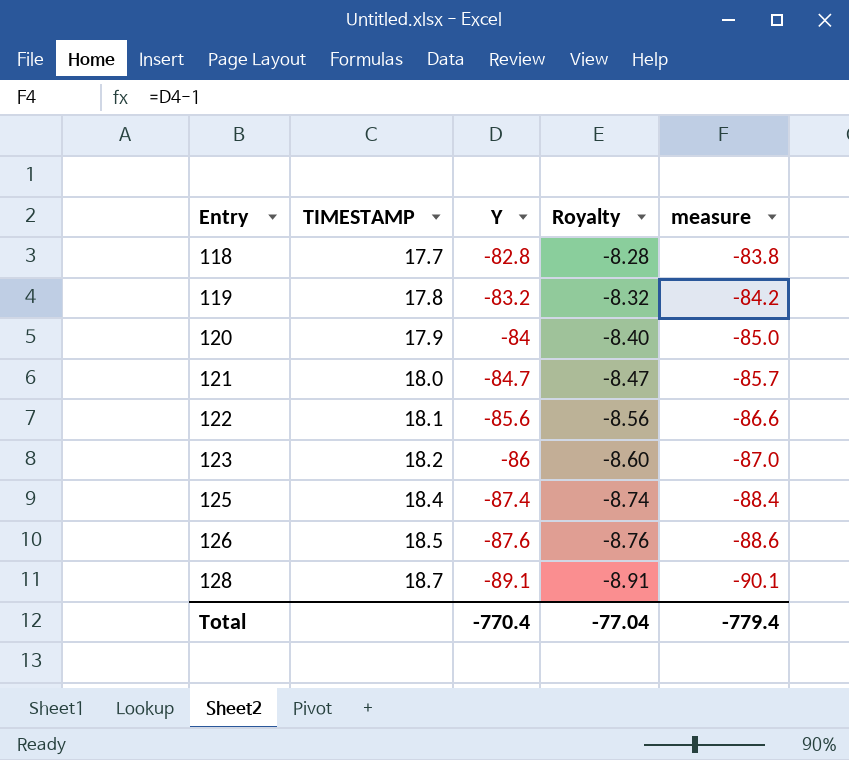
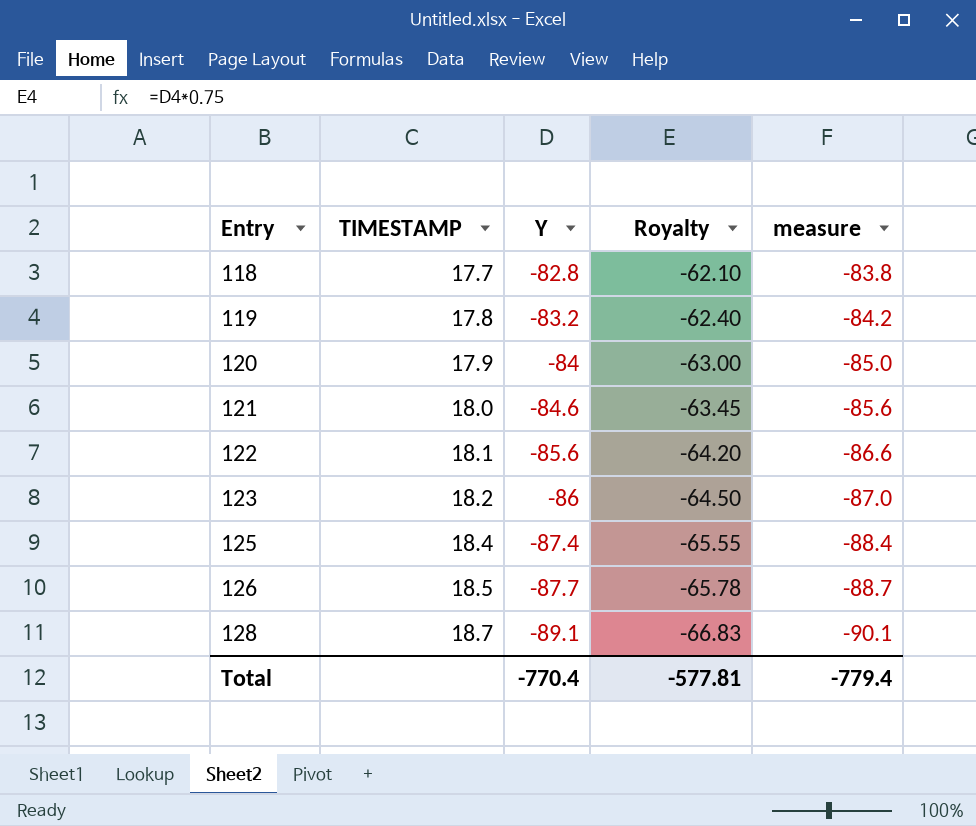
column Royalty | formula: [Y] * 0.1 -> [Y] * 0.75
121 | Y: -84.7 -> -84.6
121 | measure: -85.7 -> -85.6
126 | Y: -87.6 -> -87.7
126 | measure: -88.6 -> -88.7
Total | Royalty: -77.04 -> -577.81

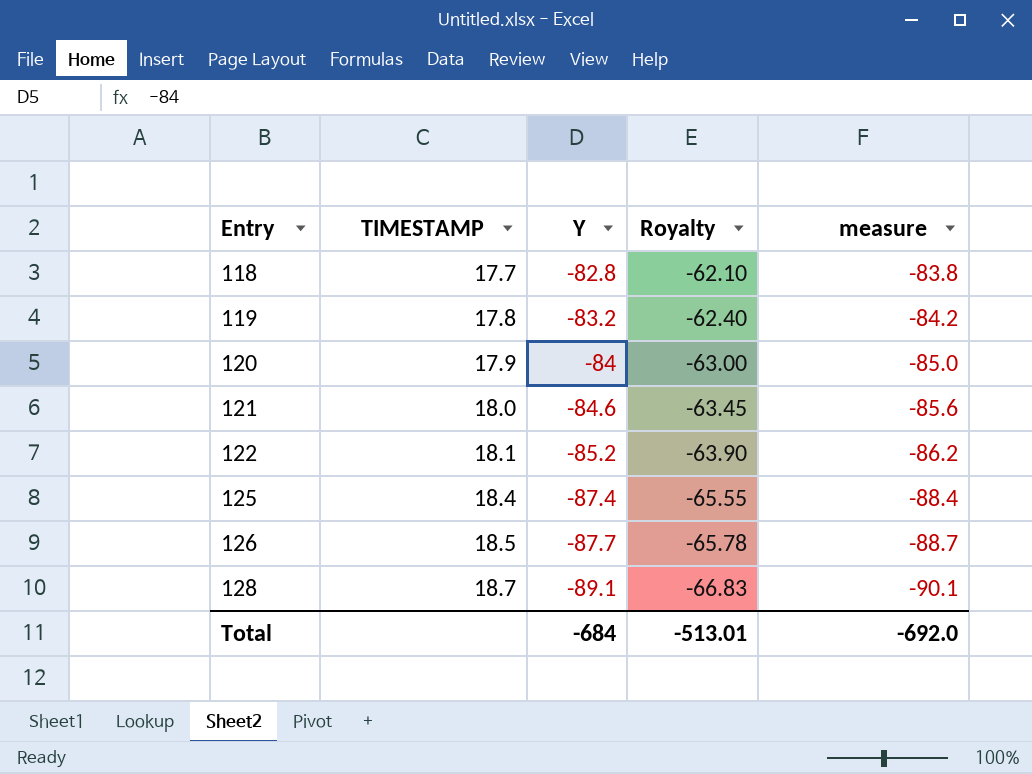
row 123: 18.2 | -86 | -64.50 | -87.0 -> none
122 | Y: -85.6 -> -85.2
122 | Royalty: -64.20 -> -63.90
122 | measure: -86.6 -> -86.2
Total | Y: -770.4 -> -684
Total | Royalty: -577.81 -> -513.01
Total | measure: -779.4 -> -692.0

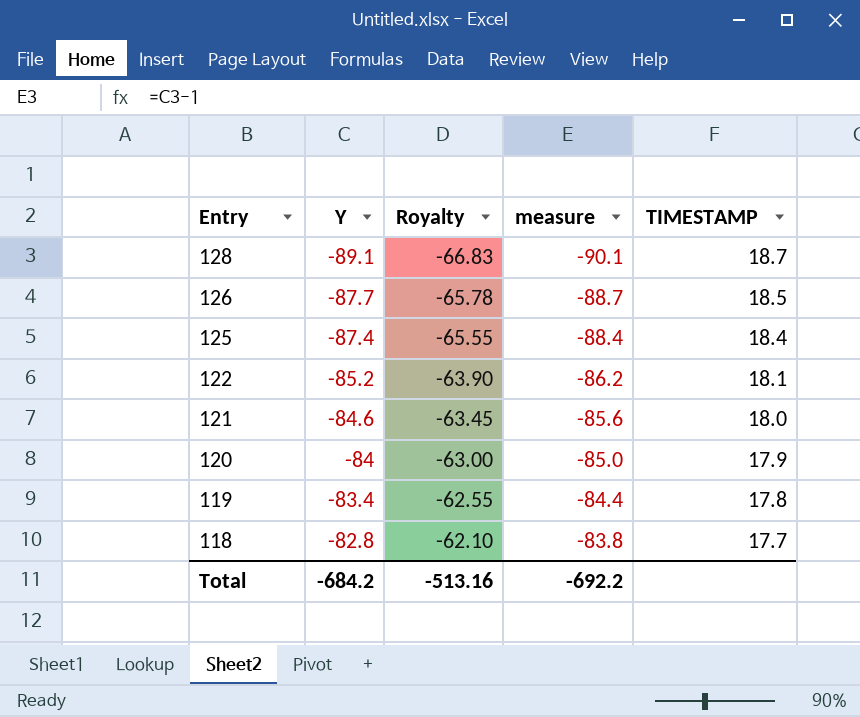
row order: Entry ascending -> Entry descending
column TIMESTAMP | position: 2 -> 5
119 | Y: -83.2 -> -83.4
119 | Royalty: -62.40 -> -62.55
119 | measure: -84.2 -> -84.4
Total | Y: -684 -> -684.2
Total | Royalty: -513.01 -> -513.16
Total | measure: -692.0 -> -692.2

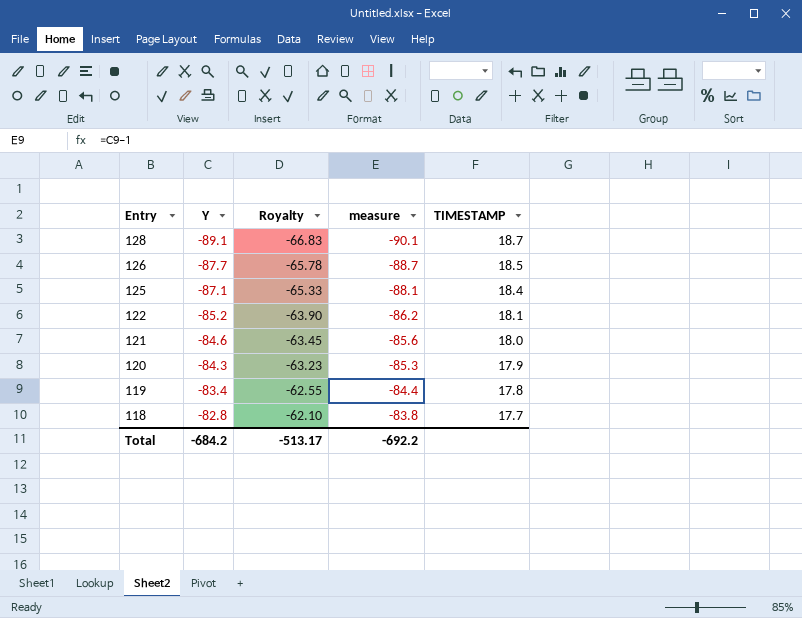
125 | Y: -87.4 -> -87.1
125 | Royalty: -65.55 -> -65.33
125 | measure: -88.4 -> -88.1
120 | Y: -84 -> -84.3
120 | Royalty: -63.00 -> -63.23
120 | measure: -85.0 -> -85.3
Total | Royalty: -513.16 -> -513.17

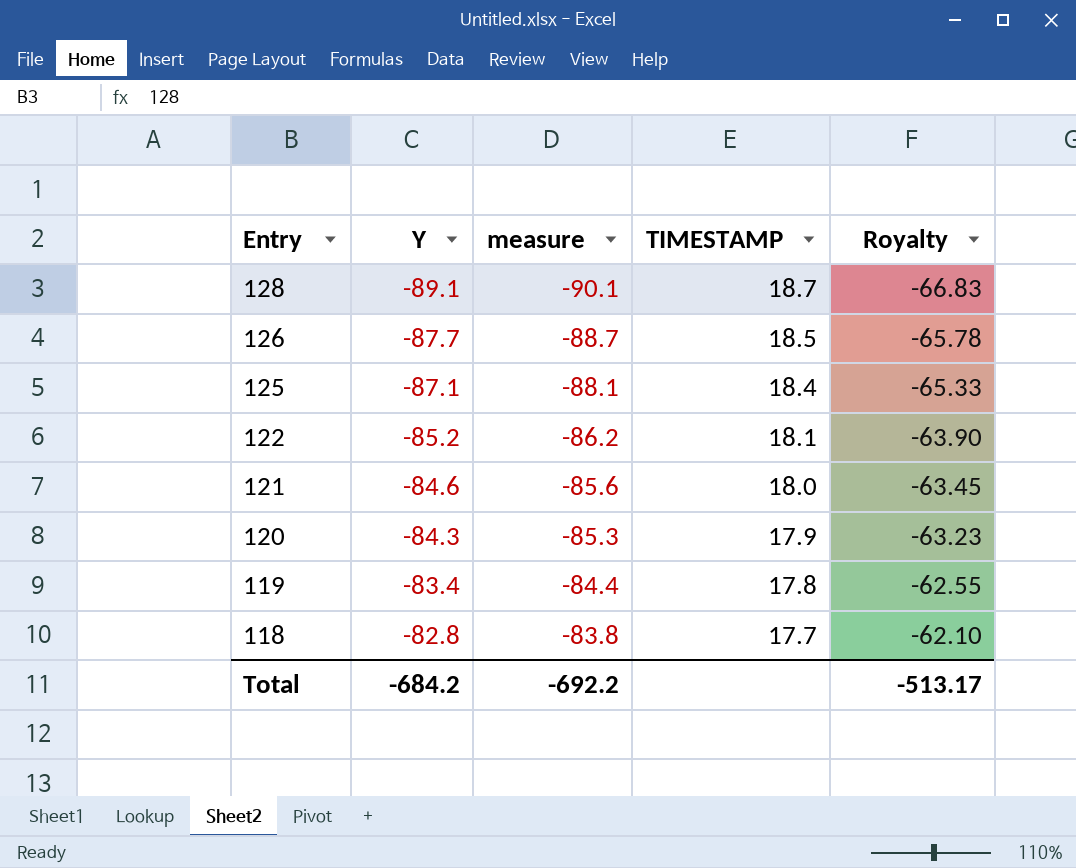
column Royalty | position: 3 -> 5

